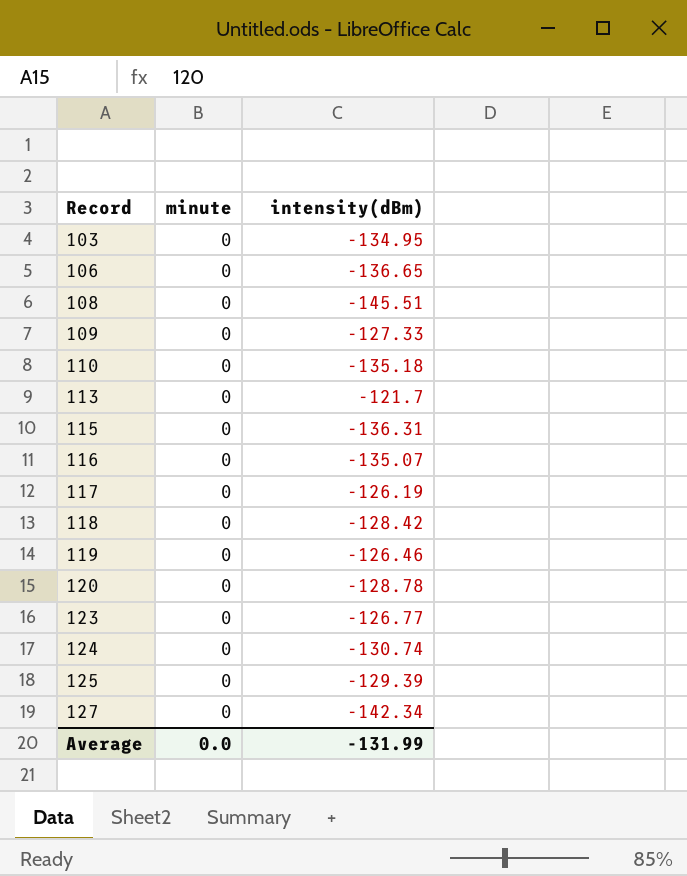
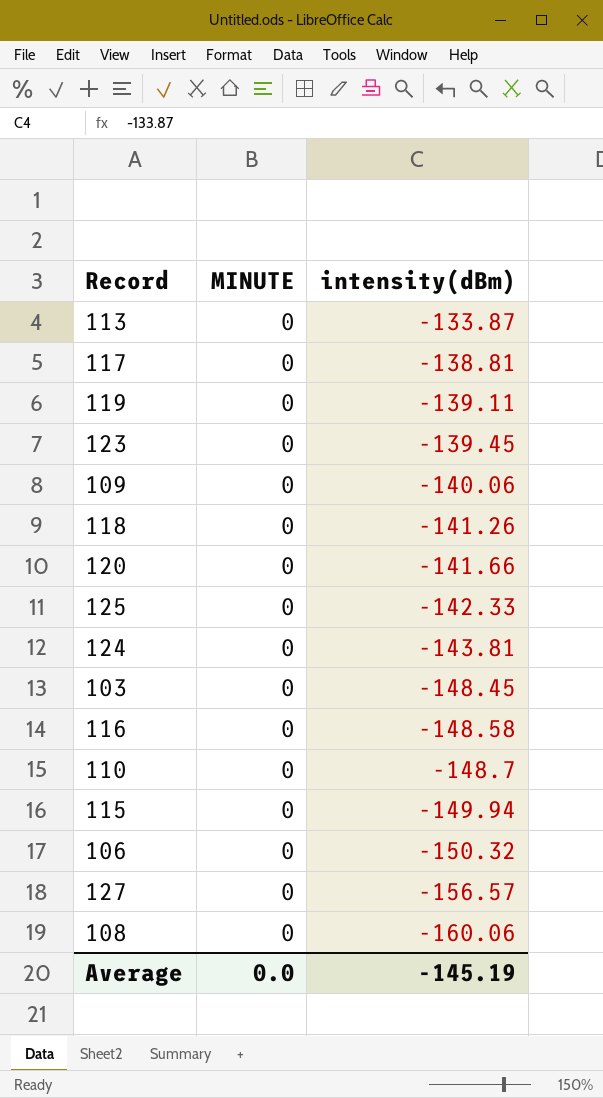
row order: Record ascending -> intensity(dBm) descending
column name: minute -> MINUTE
113 | intensity(dBm): -121.7 -> -133.87
117 | intensity(dBm): -126.19 -> -138.81
119 | intensity(dBm): -126.46 -> -139.11
123 | intensity(dBm): -126.77 -> -139.45
109 | intensity(dBm): -127.33 -> -140.06
118 | intensity(dBm): -128.42 -> -141.26
120 | intensity(dBm): -128.78 -> -141.66
125 | intensity(dBm): -129.39 -> -142.33
124 | intensity(dBm): -130.74 -> -143.81
103 | intensity(dBm): -134.95 -> -148.45
116 | intensity(dBm): -135.07 -> -148.58
110 | intensity(dBm): -135.18 -> -148.7
115 | intensity(dBm): -136.31 -> -149.94
106 | intensity(dBm): -136.65 -> -150.32
127 | intensity(dBm): -142.34 -> -156.57
108 | intensity(dBm): -145.51 -> -160.06
Average | intensity(dBm): -131.99 -> -145.19

